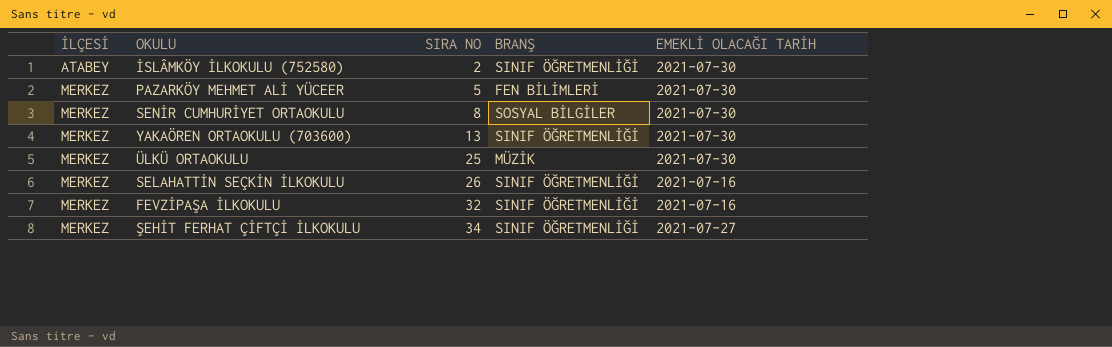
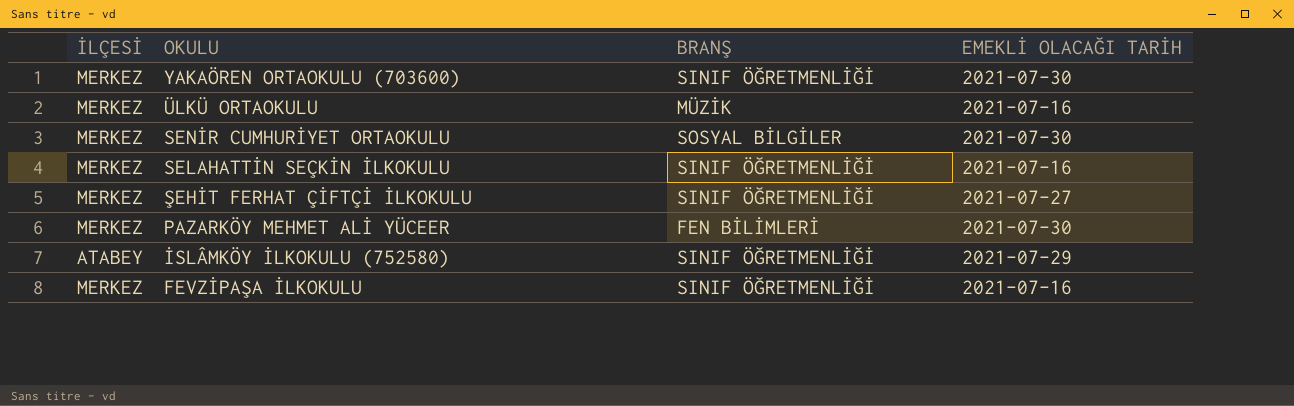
row order: İLÇESİ ascending -> OKULU descending
column SIRA NO | position: 3 -> none
ÜLKÜ ORTAOKULU | EMEKLİ OLACAĞI TARİH: 2021-07-30 -> 2021-07-16
İSLÂMKÖY İLKOKULU (752580) | EMEKLİ OLACAĞI TARİH: 2021-07-30 -> 2021-07-29

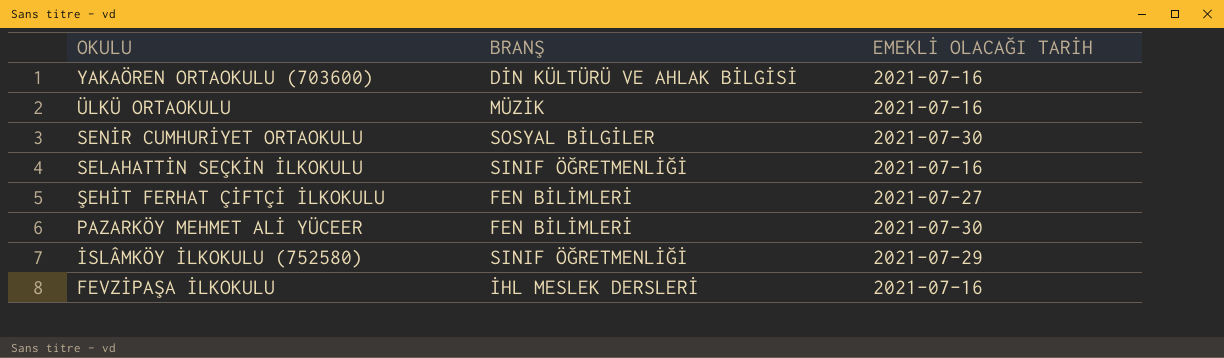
column İLÇESİ | position: 1 -> none
YAKAÖREN ORTAOKULU (703600) | BRANŞ: SINIF ÖĞRETMENLİĞİ -> DİN KÜLTÜRÜ VE AHLAK BİLGİSİ
YAKAÖREN ORTAOKULU (703600) | EMEKLİ OLACAĞI TARİH: 2021-07-30 -> 2021-07-16
ŞEHİT FERHAT ÇİFTÇİ İLKOKULU | BRANŞ: SINIF ÖĞRETMENLİĞİ -> FEN BİLİMLERİ
FEVZİPAŞA İLKOKULU | BRANŞ: SINIF ÖĞRETMENLİĞİ -> İHL MESLEK DERSLERİ

